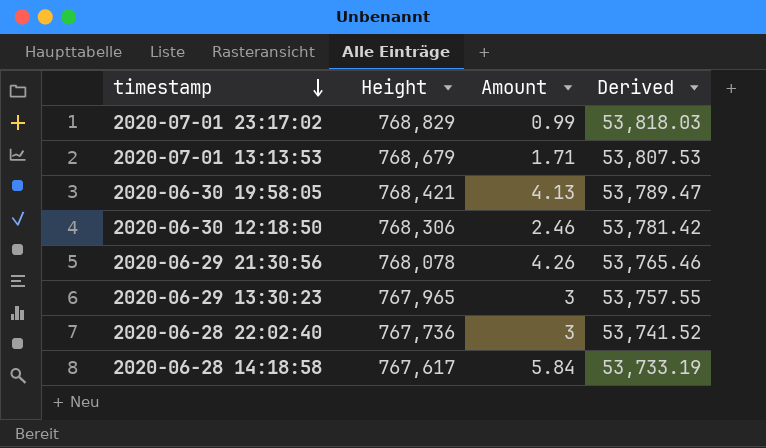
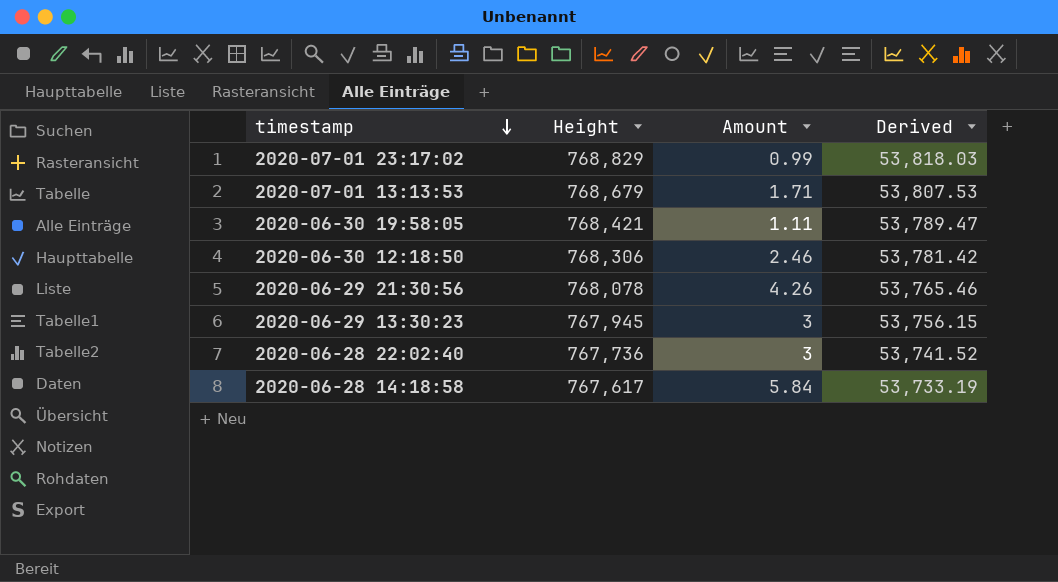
2020-06-30 19:58:05 | Amount: 4.13 -> 1.11
2020-06-29 13:30:23 | Height: 767,965 -> 767,945
2020-06-29 13:30:23 | Derived: 53,757.55 -> 53,756.15

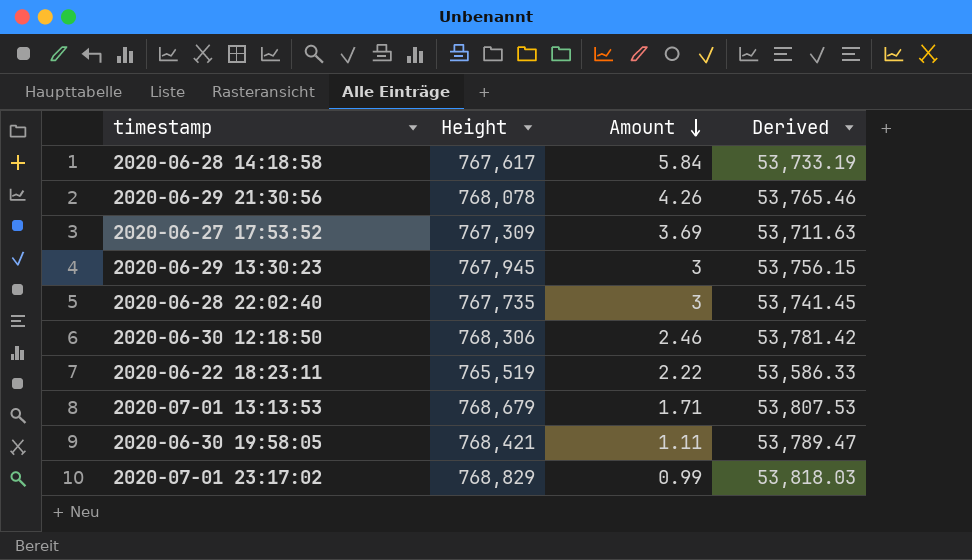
row order: timestamp descending -> Amount descending
row 2020-06-27 17:53:52: none -> 767,309 | 3.69 | 53,711.63
2020-06-28 22:02:40 | Height: 767,736 -> 767,735
2020-06-28 22:02:40 | Derived: 53,741.52 -> 53,741.45
row 2020-06-22 18:23:11: none -> 765,519 | 2.22 | 53,586.33

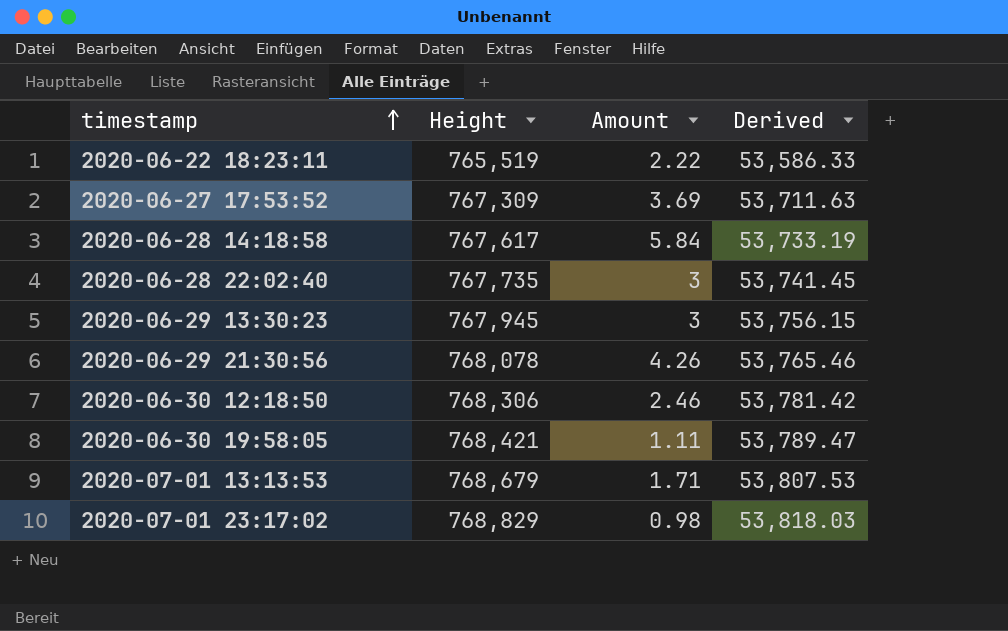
row order: Amount descending -> timestamp ascending
2020-07-01 23:17:02 | Amount: 0.99 -> 0.98

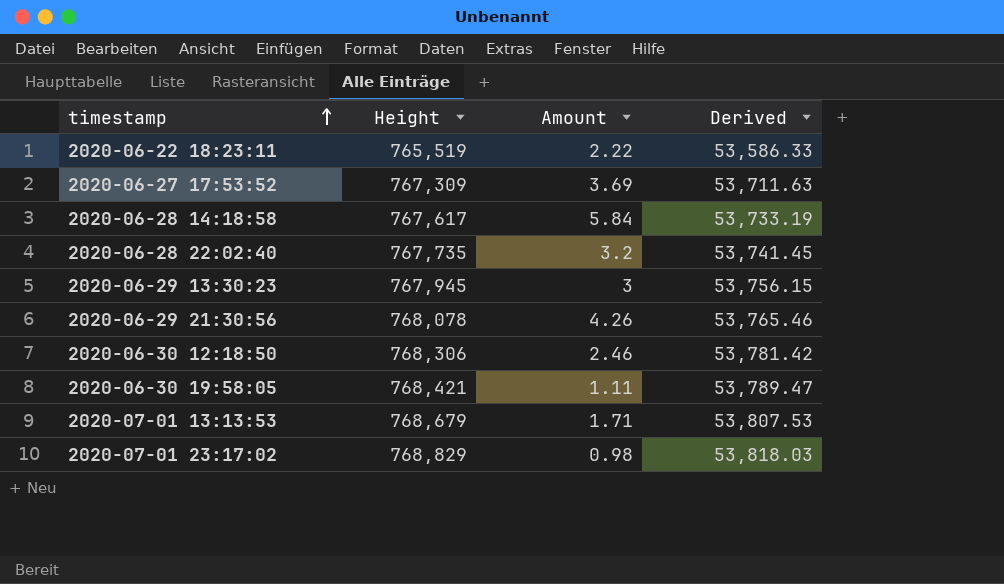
2020-06-28 22:02:40 | Amount: 3 -> 3.2

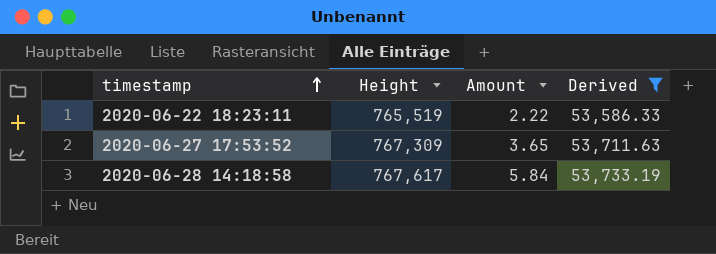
filter: none -> Derived <= 53,733.19
2020-06-27 17:53:52 | Amount: 3.69 -> 3.65

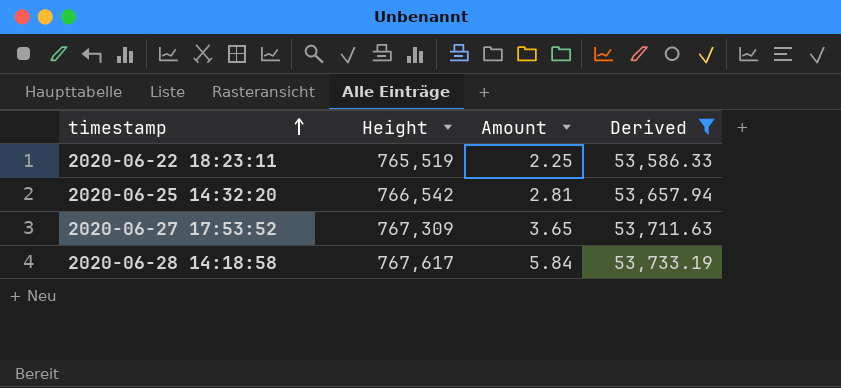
2020-06-22 18:23:11 | Amount: 2.22 -> 2.25
row 2020-06-25 14:32:20: none -> 766,542 | 2.81 | 53,657.94

